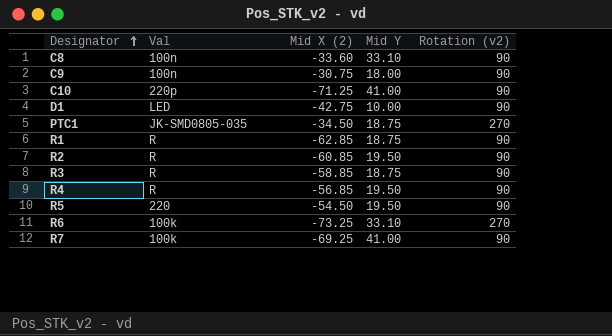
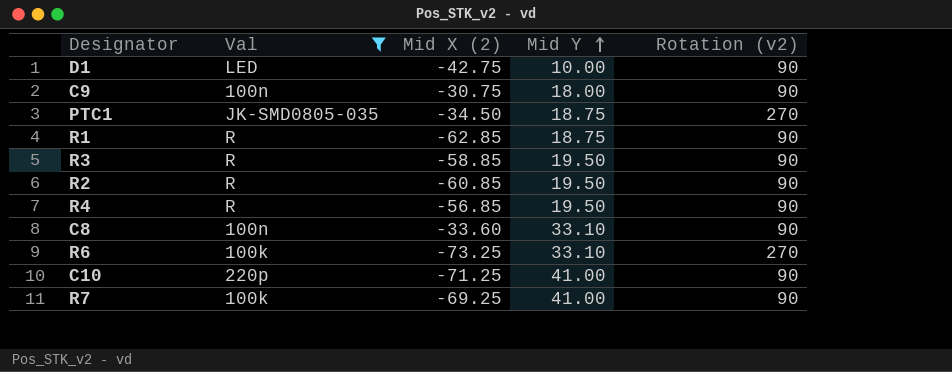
filter: none -> Val != 220
row order: Designator ascending -> Mid Y ascending
R3 | Mid Y: 18.75 -> 19.50

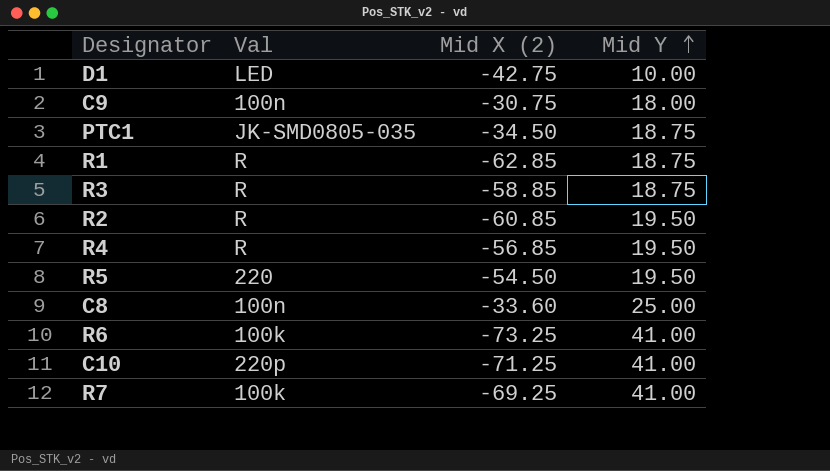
filter: Val != 220 -> none
column Rotation (v2) | position: 5 -> none
R3 | Mid Y: 19.50 -> 18.75
C8 | Mid Y: 33.10 -> 25.00
R6 | Mid Y: 33.10 -> 41.00

